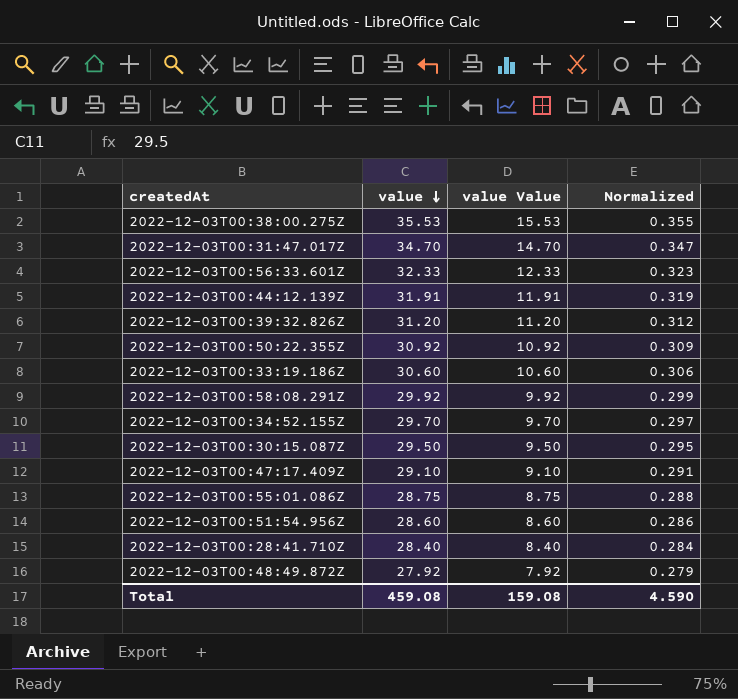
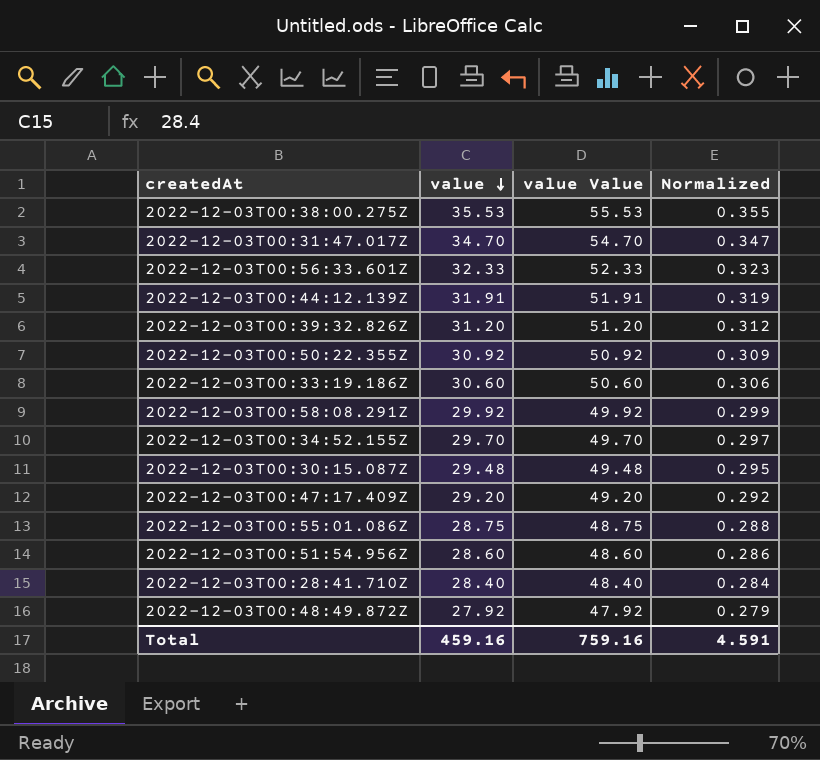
column value Value | formula: [value] - 20 -> [value] + 20
2022-12-03T00:30:15.087Z | value: 29.50 -> 29.48
2022-12-03T00:47:17.409Z | value: 29.10 -> 29.20
2022-12-03T00:47:17.409Z | Normalized: 0.291 -> 0.292
Total | value: 459.08 -> 459.16
Total | value Value: 159.08 -> 759.16
Total | Normalized: 4.590 -> 4.591

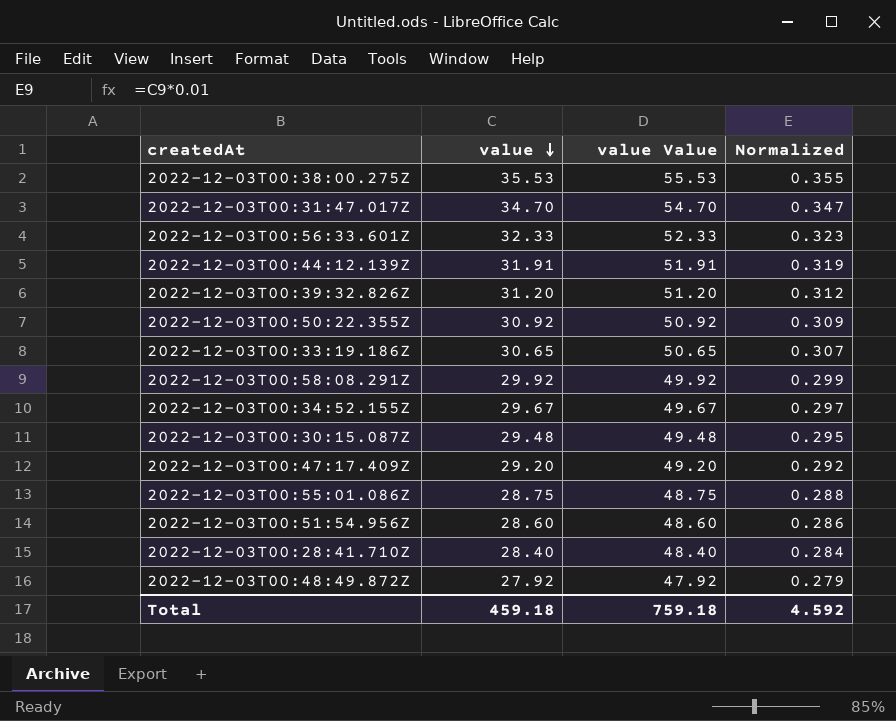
2022-12-03T00:33:19.186Z | value: 30.60 -> 30.65
2022-12-03T00:33:19.186Z | value Value: 50.60 -> 50.65
2022-12-03T00:33:19.186Z | Normalized: 0.306 -> 0.307
2022-12-03T00:34:52.155Z | value: 29.70 -> 29.67
2022-12-03T00:34:52.155Z | value Value: 49.70 -> 49.67
Total | value: 459.16 -> 459.18
Total | value Value: 759.16 -> 759.18
Total | Normalized: 4.591 -> 4.592

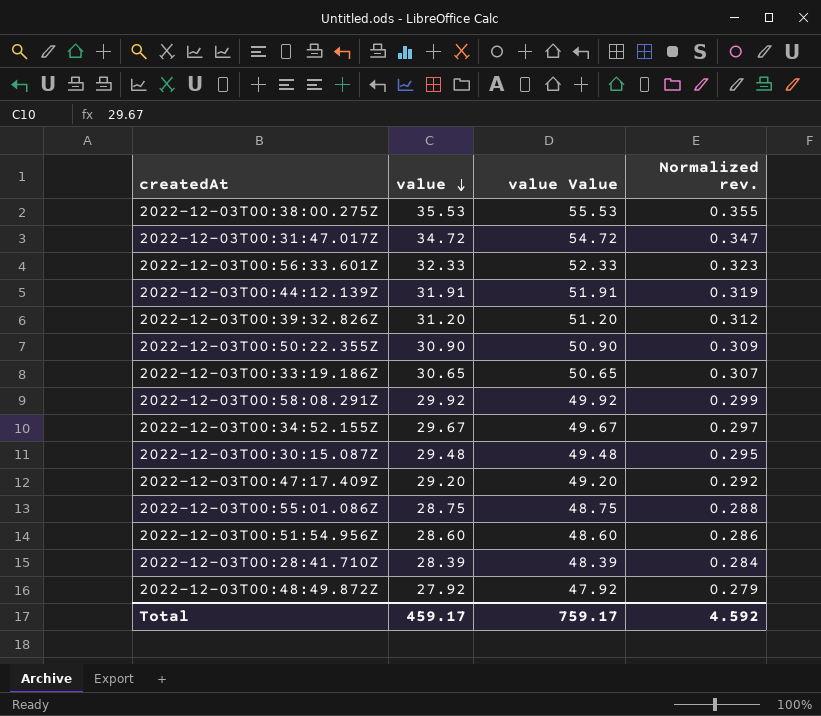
column name: Normalized -> Normalized rev.
2022-12-03T00:31:47.017Z | value: 34.70 -> 34.72
2022-12-03T00:31:47.017Z | value Value: 54.70 -> 54.72
2022-12-03T00:50:22.355Z | value: 30.92 -> 30.90
2022-12-03T00:50:22.355Z | value Value: 50.92 -> 50.90
2022-12-03T00:28:41.710Z | value: 28.40 -> 28.39
2022-12-03T00:28:41.710Z | value Value: 48.40 -> 48.39
Total | value: 459.18 -> 459.17
Total | value Value: 759.18 -> 759.17

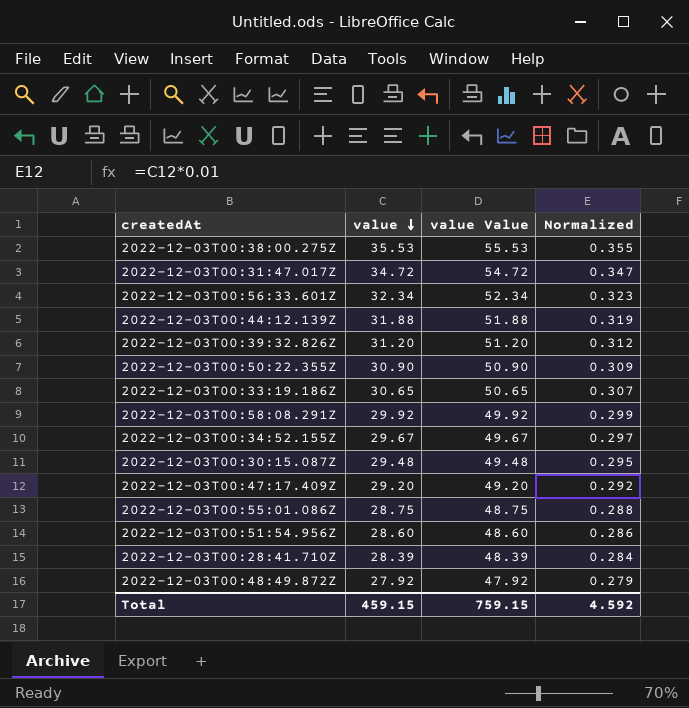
column name: Normalized rev. -> Normalized
2022-12-03T00:56:33.601Z | value: 32.33 -> 32.34
2022-12-03T00:56:33.601Z | value Value: 52.33 -> 52.34
2022-12-03T00:44:12.139Z | value: 31.91 -> 31.88
2022-12-03T00:44:12.139Z | value Value: 51.91 -> 51.88
Total | value: 459.17 -> 459.15
Total | value Value: 759.17 -> 759.15

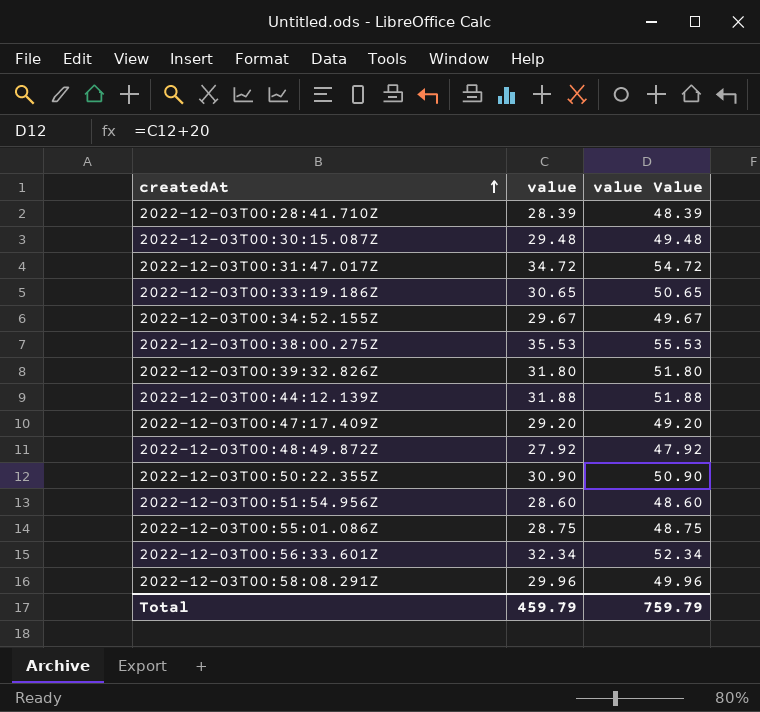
row order: value descending -> createdAt ascending
column Normalized | formula: [value] * 0.01 -> none
2022-12-03T00:39:32.826Z | value: 31.20 -> 31.80
2022-12-03T00:39:32.826Z | value Value: 51.20 -> 51.80
2022-12-03T00:58:08.291Z | value: 29.92 -> 29.96
2022-12-03T00:58:08.291Z | value Value: 49.92 -> 49.96
Total | value: 459.15 -> 459.79
Total | value Value: 759.15 -> 759.79

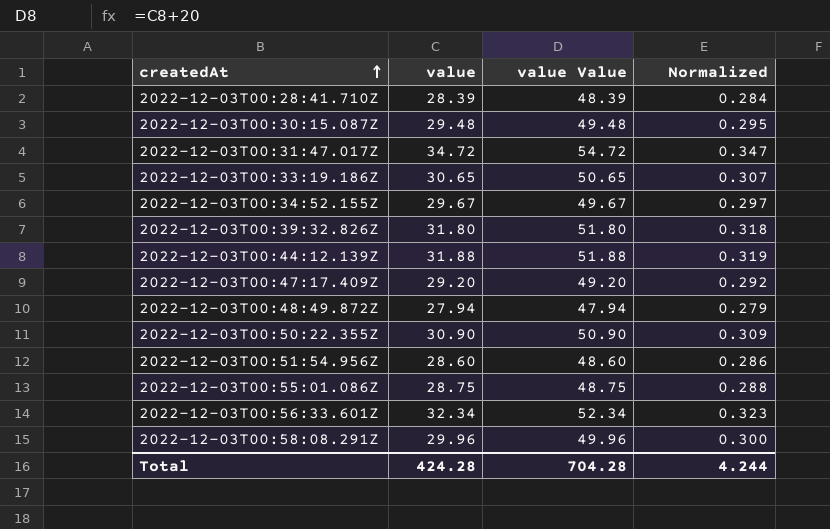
column Normalized | formula: none -> [value] * 0.01
row 2022-12-03T00:38:00.275Z: 35.53 | 55.53 -> none
2022-12-03T00:48:49.872Z | value: 27.92 -> 27.94
2022-12-03T00:48:49.872Z | value Value: 47.92 -> 47.94
Total | value: 459.79 -> 424.28
Total | value Value: 759.79 -> 704.28

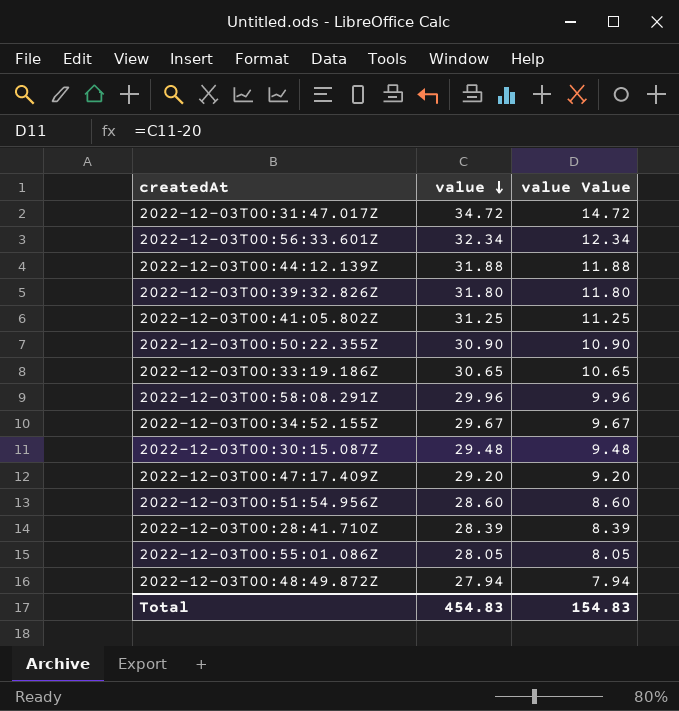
row order: createdAt ascending -> value descending
column Normalized | formula: [value] * 0.01 -> none
column value Value | formula: [value] + 20 -> [value] - 20
row 2022-12-03T00:41:05.802Z: none -> 31.25 | 11.25
2022-12-03T00:55:01.086Z | value: 28.75 -> 28.05
Total | value: 424.28 -> 454.83
Total | value Value: 704.28 -> 154.83

